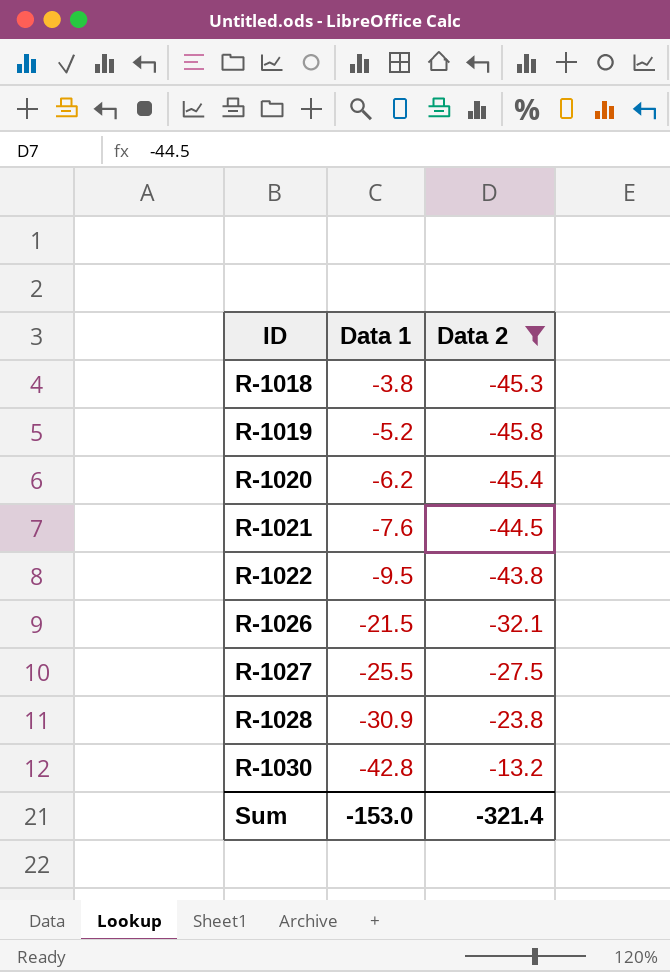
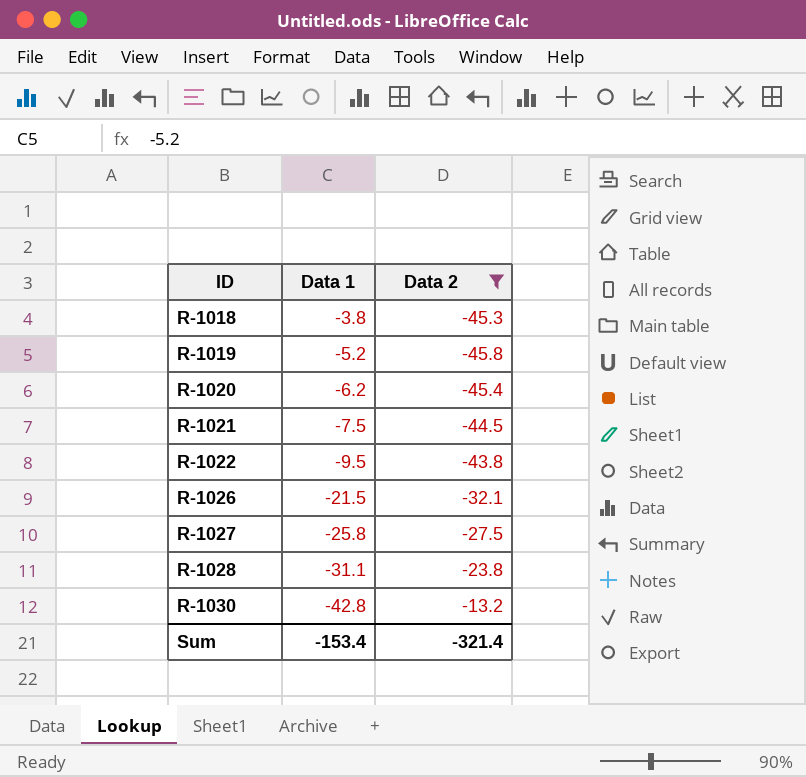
R-1021 | Data 1: -7.6 -> -7.5
R-1027 | Data 1: -25.5 -> -25.8
R-1028 | Data 1: -30.9 -> -31.1
Sum | Data 1: -153.0 -> -153.4

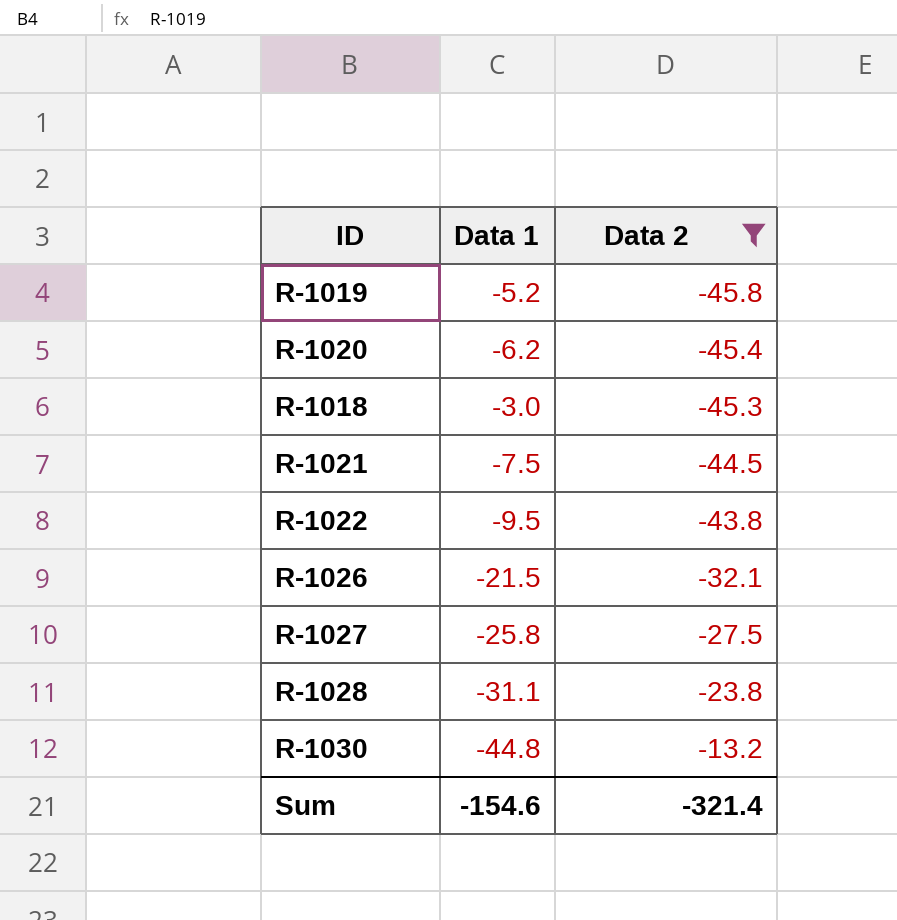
row order: ID ascending -> Data 2 ascending
R-1018 | Data 1: -3.8 -> -3.0
R-1030 | Data 1: -42.8 -> -44.8
Sum | Data 1: -153.4 -> -154.6

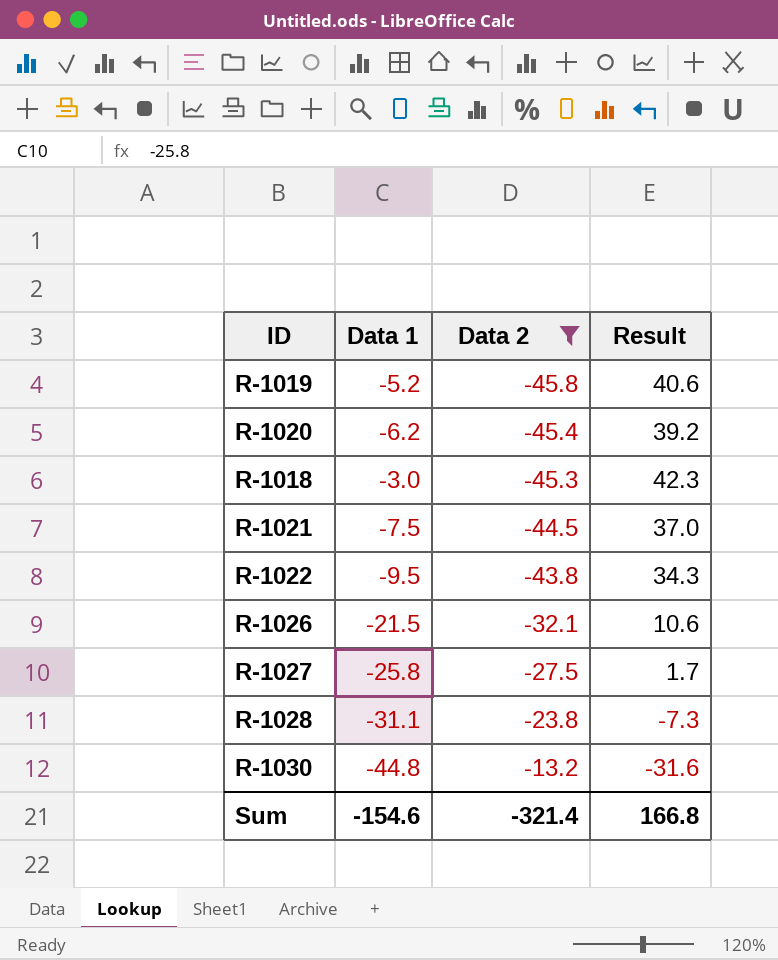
column Result | formula: none -> [Data 1] - [Data 2]

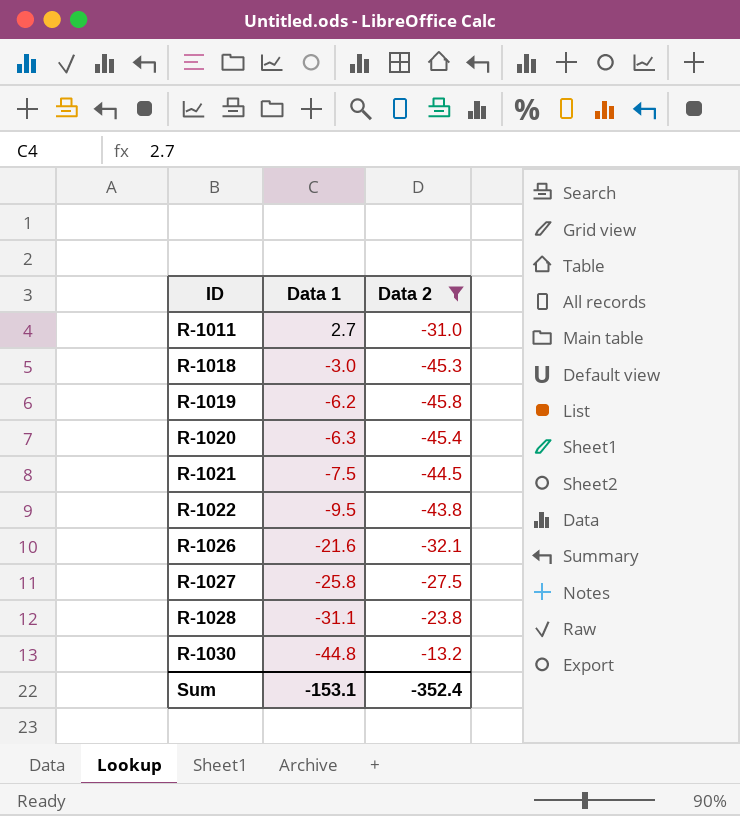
row order: Data 2 ascending -> ID ascending
column Result | formula: [Data 1] - [Data 2] -> none
row R-1011: none -> 2.7 | -31.0
R-1019 | Data 1: -5.2 -> -6.2
R-1020 | Data 1: -6.2 -> -6.3
R-1026 | Data 1: -21.5 -> -21.6
Sum | Data 1: -154.6 -> -153.1
Sum | Data 2: -321.4 -> -352.4

